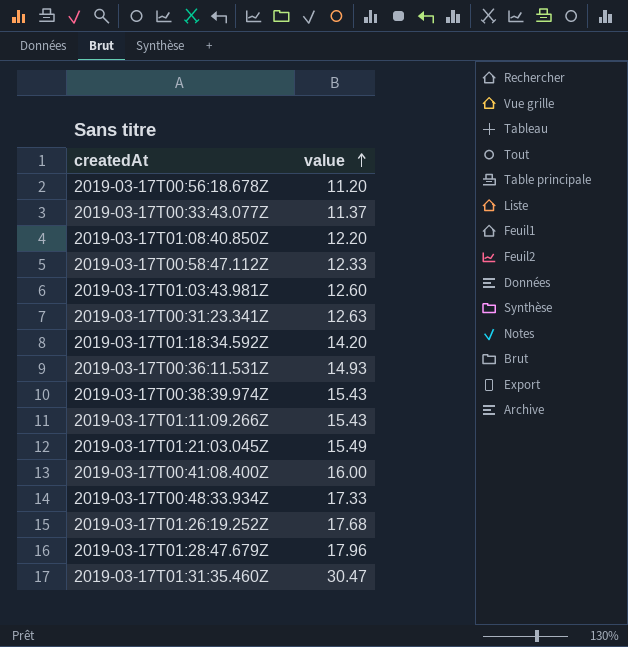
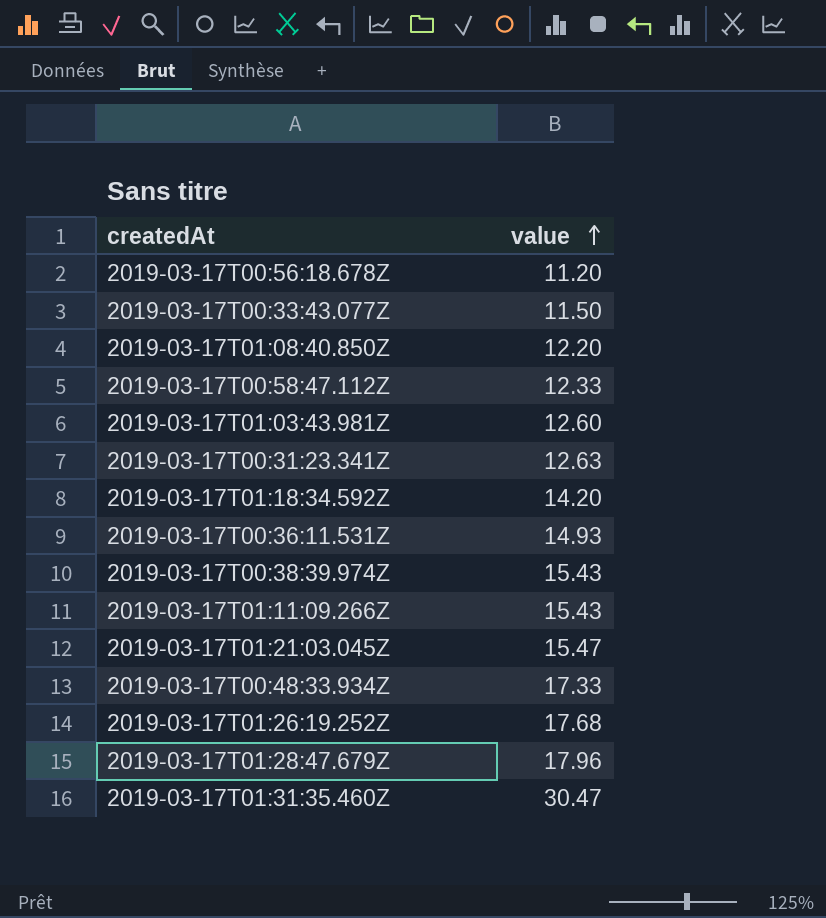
row 2019-03-17T00:41:08.400Z: 16.00 -> none
2019-03-17T00:33:43.077Z | value: 11.37 -> 11.50
2019-03-17T01:21:03.045Z | value: 15.49 -> 15.47

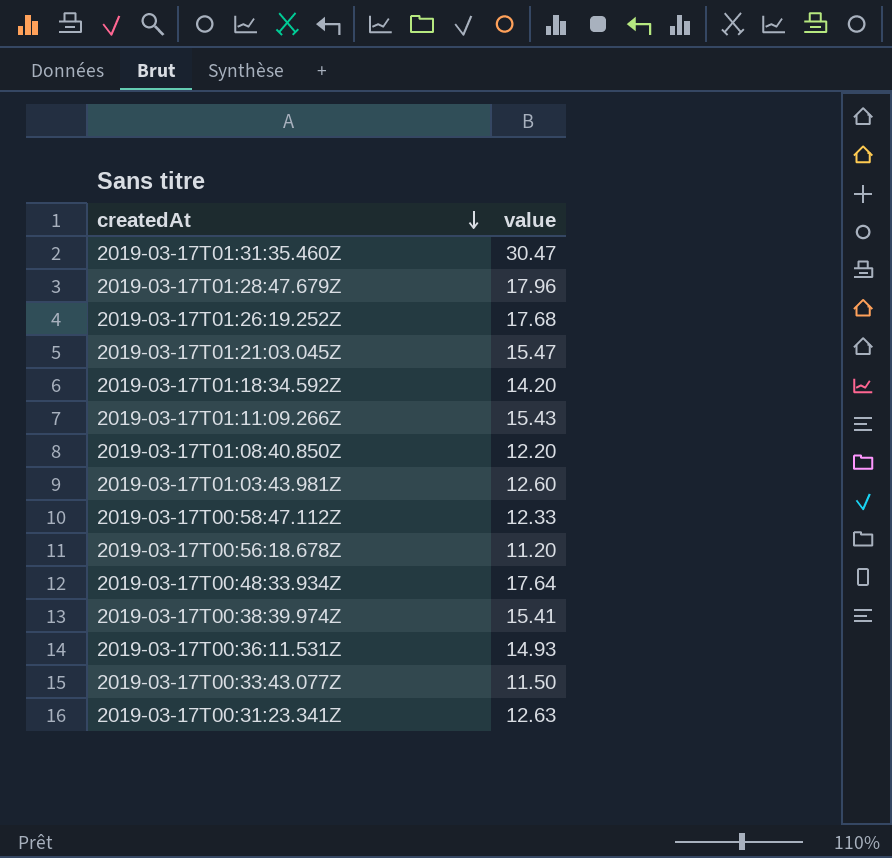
row order: value ascending -> createdAt descending
2019-03-17T00:48:33.934Z | value: 17.33 -> 17.64
2019-03-17T00:38:39.974Z | value: 15.43 -> 15.41

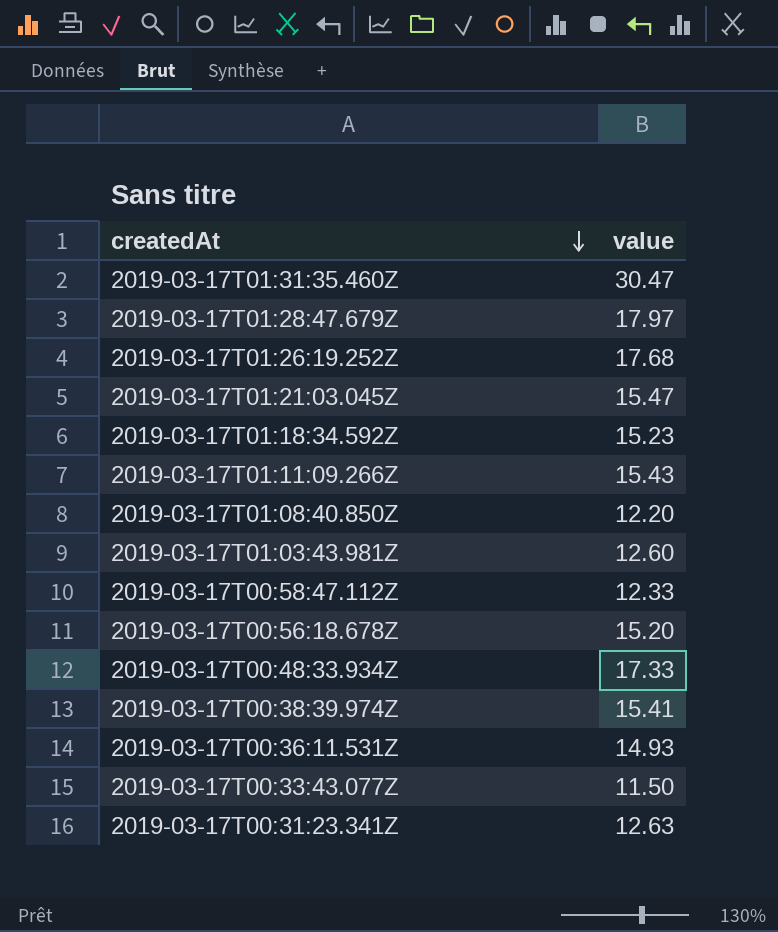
2019-03-17T01:28:47.679Z | value: 17.96 -> 17.97
2019-03-17T01:18:34.592Z | value: 14.20 -> 15.23
2019-03-17T00:56:18.678Z | value: 11.20 -> 15.20
2019-03-17T00:48:33.934Z | value: 17.64 -> 17.33

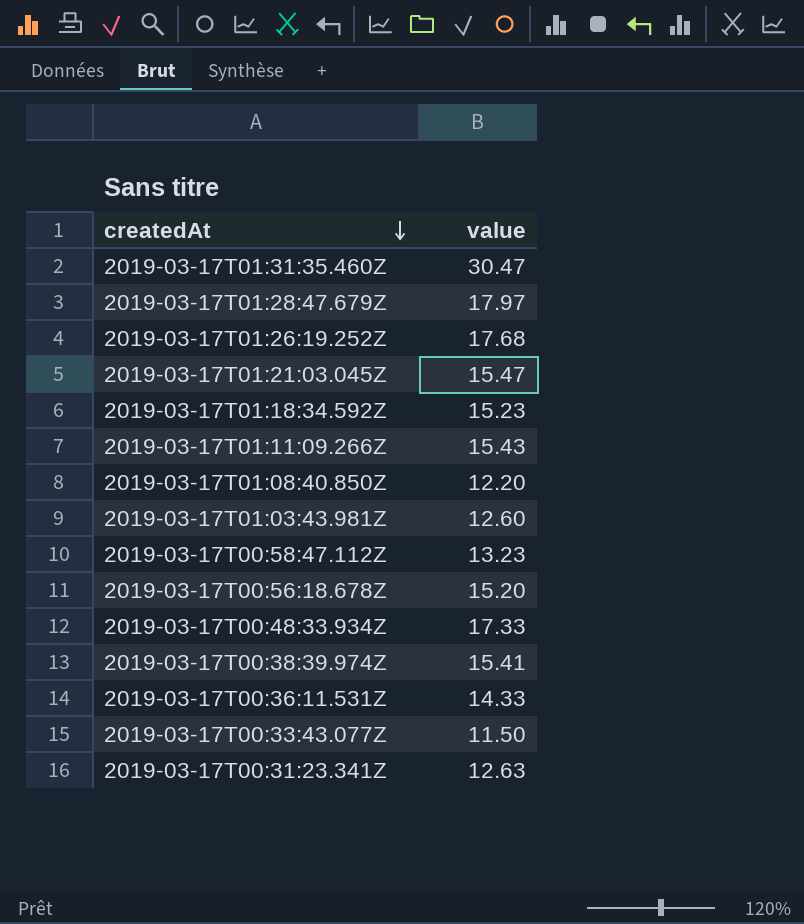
2019-03-17T00:58:47.112Z | value: 12.33 -> 13.23
2019-03-17T00:36:11.531Z | value: 14.93 -> 14.33

